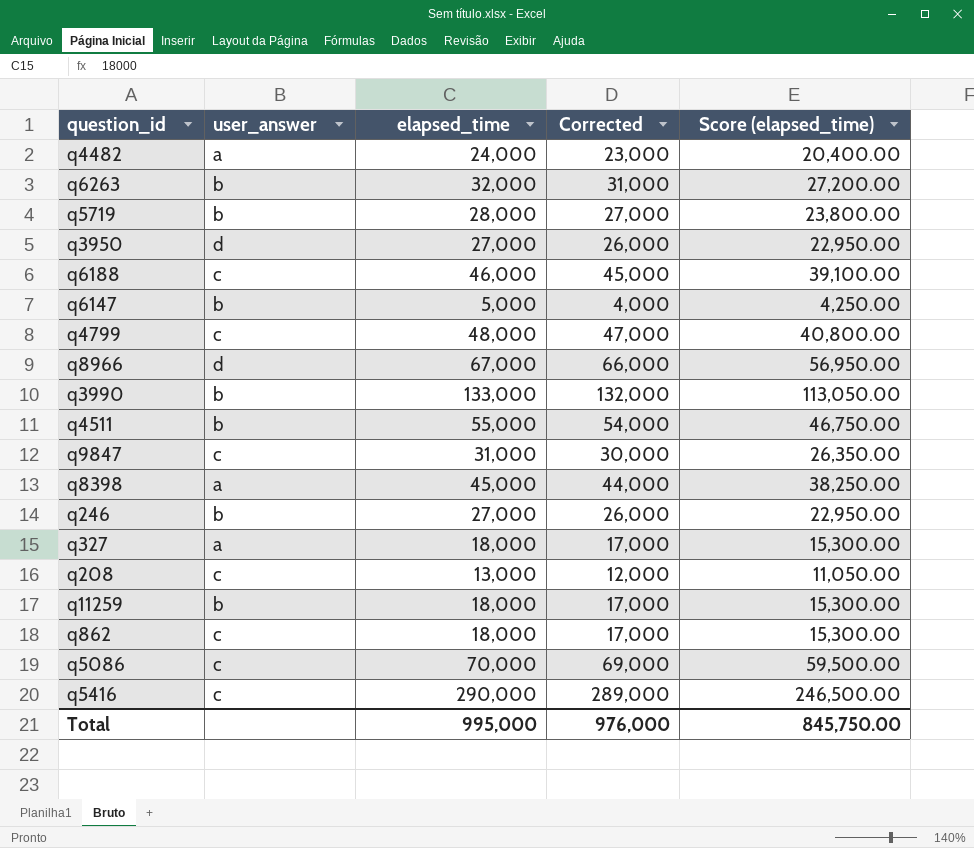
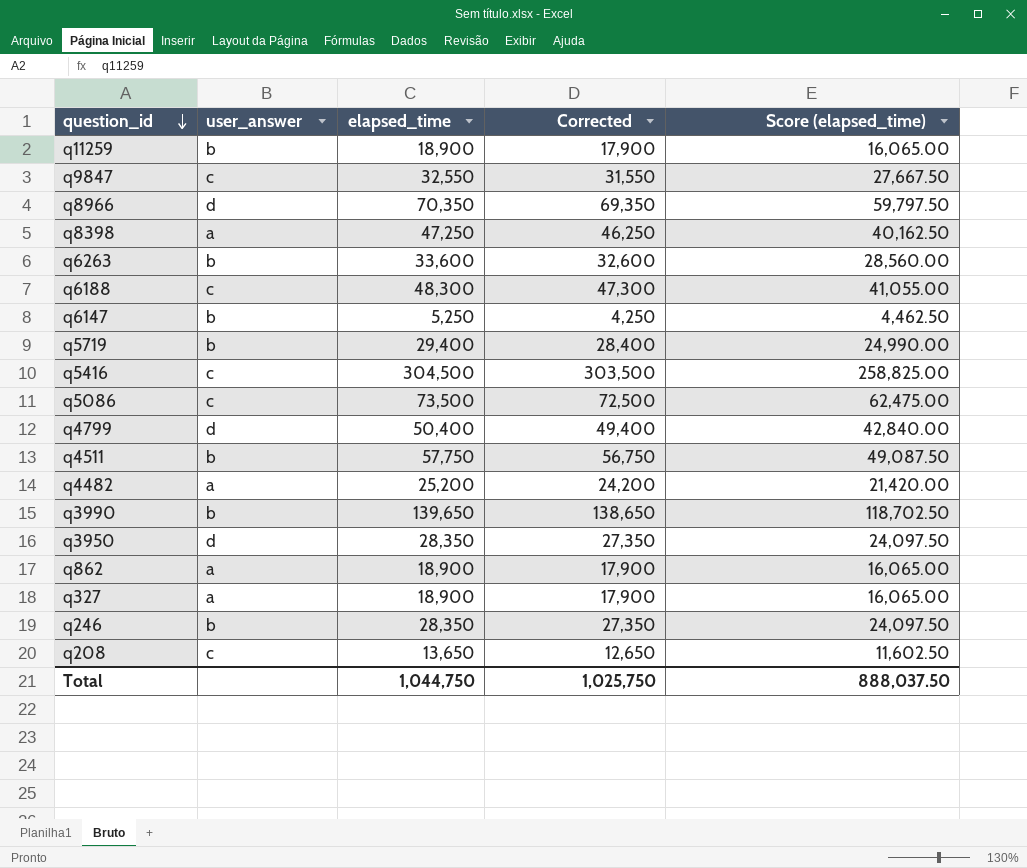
row order: none -> question_id descending
q11259 | elapsed_time: 18,000 -> 18,900
q11259 | Corrected: 17,000 -> 17,900
q11259 | Score (elapsed_time): 15,300.00 -> 16,065.00
q9847 | elapsed_time: 31,000 -> 32,550
q9847 | Corrected: 30,000 -> 31,550
q9847 | Score (elapsed_time): 26,350.00 -> 27,667.50
q8966 | elapsed_time: 67,000 -> 70,350
q8966 | Corrected: 66,000 -> 69,350
q8966 | Score (elapsed_time): 56,950.00 -> 59,797.50
q8398 | elapsed_time: 45,000 -> 47,250
q8398 | Corrected: 44,000 -> 46,250
q8398 | Score (elapsed_time): 38,250.00 -> 40,162.50
q6263 | elapsed_time: 32,000 -> 33,600
q6263 | Corrected: 31,000 -> 32,600
q6263 | Score (elapsed_time): 27,200.00 -> 28,560.00
q6188 | elapsed_time: 46,000 -> 48,300
q6188 | Corrected: 45,000 -> 47,300
q6188 | Score (elapsed_time): 39,100.00 -> 41,055.00
q6147 | elapsed_time: 5,000 -> 5,250
q6147 | Corrected: 4,000 -> 4,250
q6147 | Score (elapsed_time): 4,250.00 -> 4,462.50
q5719 | elapsed_time: 28,000 -> 29,400
q5719 | Corrected: 27,000 -> 28,400
q5719 | Score (elapsed_time): 23,800.00 -> 24,990.00
q5416 | elapsed_time: 290,000 -> 304,500
q5416 | Corrected: 289,000 -> 303,500
q5416 | Score (elapsed_time): 246,500.00 -> 258,825.00
q5086 | elapsed_time: 70,000 -> 73,500
q5086 | Corrected: 69,000 -> 72,500
q5086 | Score (elapsed_time): 59,500.00 -> 62,475.00
q4799 | user_answer: c -> d
q4799 | elapsed_time: 48,000 -> 50,400
q4799 | Corrected: 47,000 -> 49,400
q4799 | Score (elapsed_time): 40,800.00 -> 42,840.00
q4511 | elapsed_time: 55,000 -> 57,750
q4511 | Corrected: 54,000 -> 56,750
q4511 | Score (elapsed_time): 46,750.00 -> 49,087.50
q4482 | elapsed_time: 24,000 -> 25,200
q4482 | Corrected: 23,000 -> 24,200
q4482 | Score (elapsed_time): 20,400.00 -> 21,420.00
q3990 | elapsed_time: 133,000 -> 139,650
q3990 | Corrected: 132,000 -> 138,650
q3990 | Score (elapsed_time): 113,050.00 -> 118,702.50
q3950 | elapsed_time: 27,000 -> 28,350
q3950 | Corrected: 26,000 -> 27,350
q3950 | Score (elapsed_time): 22,950.00 -> 24,097.50
q862 | user_answer: c -> a
q862 | elapsed_time: 18,000 -> 18,900
q862 | Corrected: 17,000 -> 17,900
q862 | Score (elapsed_time): 15,300.00 -> 16,065.00
q327 | elapsed_time: 18,000 -> 18,900
q327 | Corrected: 17,000 -> 17,900
q327 | Score (elapsed_time): 15,300.00 -> 16,065.00
q246 | elapsed_time: 27,000 -> 28,350
q246 | Corrected: 26,000 -> 27,350
q246 | Score (elapsed_time): 22,950.00 -> 24,097.50
q208 | elapsed_time: 13,000 -> 13,650
q208 | Corrected: 12,000 -> 12,650
q208 | Score (elapsed_time): 11,050.00 -> 11,602.50
Total | elapsed_time: 995,000 -> 1,044,750
Total | Corrected: 976,000 -> 1,025,750
Total | Score (elapsed_time): 845,750.00 -> 888,037.50

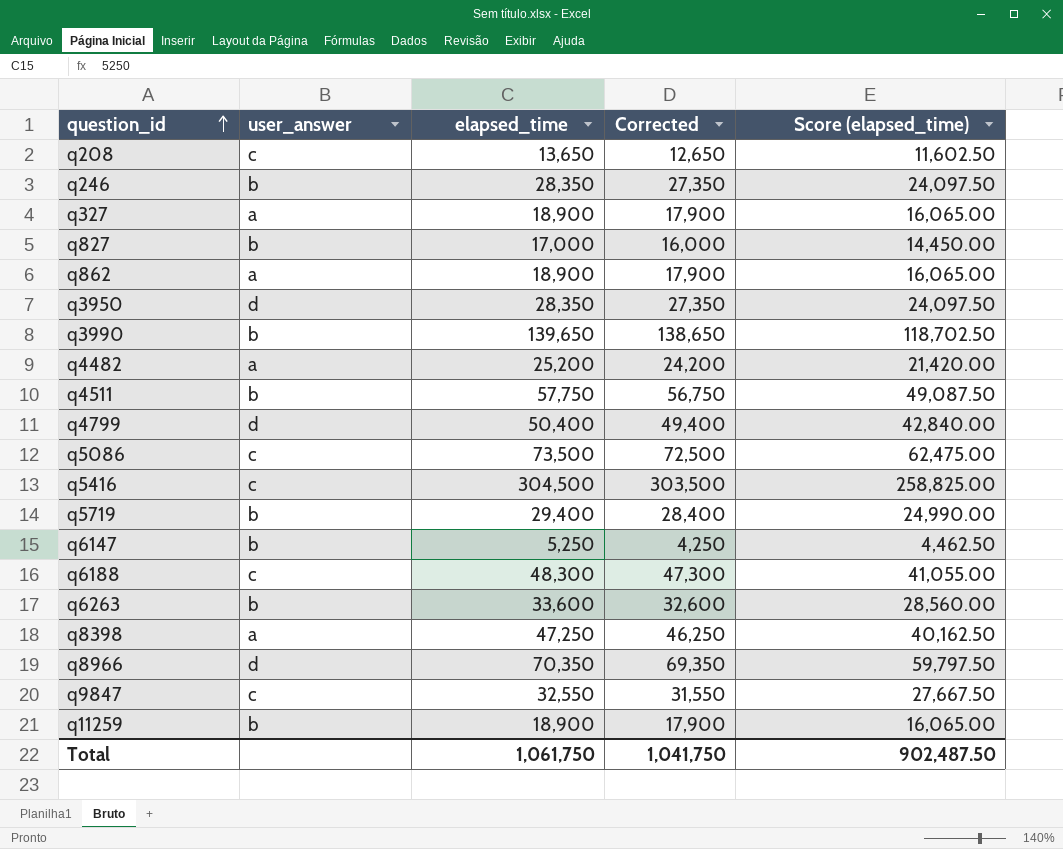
row order: question_id descending -> question_id ascending
row q827: none -> b | 17,000 | 16,000 | 14,450.00
Total | elapsed_time: 1,044,750 -> 1,061,750
Total | Corrected: 1,025,750 -> 1,041,750
Total | Score (elapsed_time): 888,037.50 -> 902,487.50

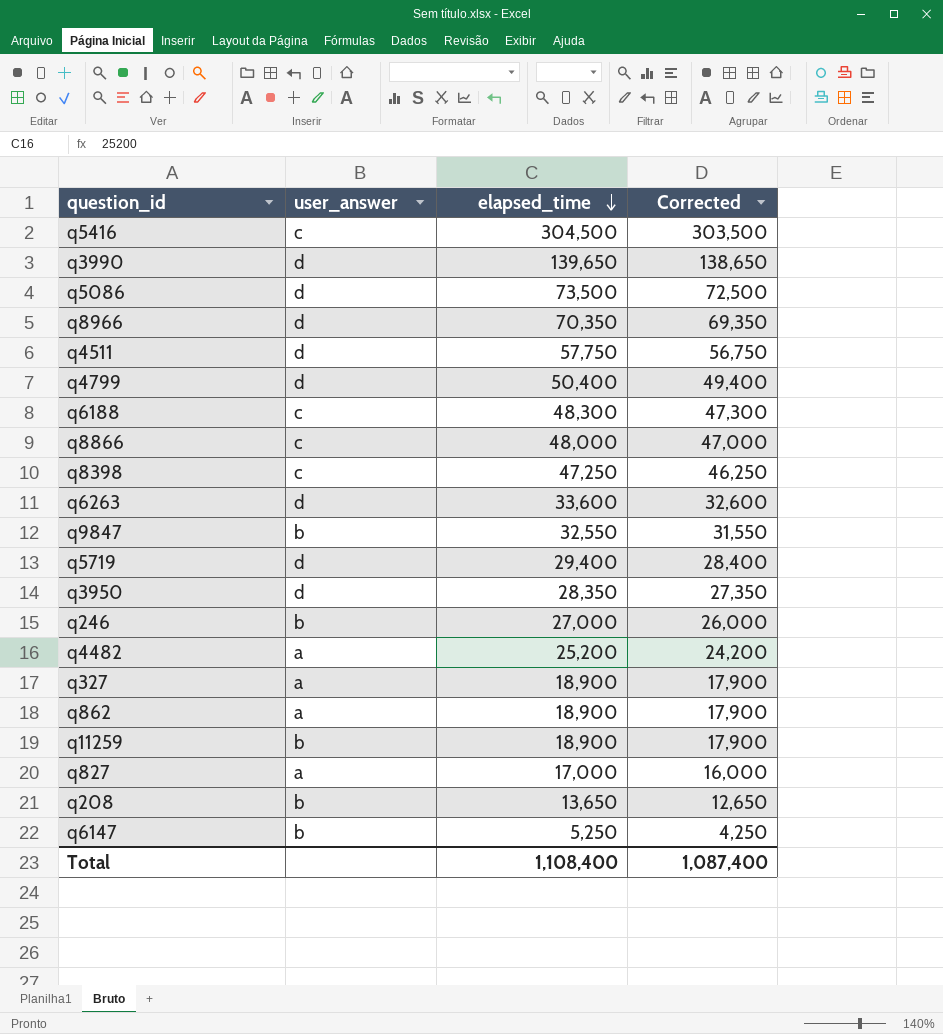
row order: question_id ascending -> elapsed_time descending
column Score (elapsed_time) | formula: [elapsed_time] * 0.85 -> none
q3990 | user_answer: b -> d
q5086 | user_answer: c -> d
q4511 | user_answer: b -> d
row q8866: none -> c | 48,000 | 47,000
q8398 | user_answer: a -> c
q6263 | user_answer: b -> d
q9847 | user_answer: c -> b
q5719 | user_answer: b -> d
q246 | elapsed_time: 28,350 -> 27,000
q246 | Corrected: 27,350 -> 26,000
q827 | user_answer: b -> a
q208 | user_answer: c -> b
Total | elapsed_time: 1,061,750 -> 1,108,400
Total | Corrected: 1,041,750 -> 1,087,400

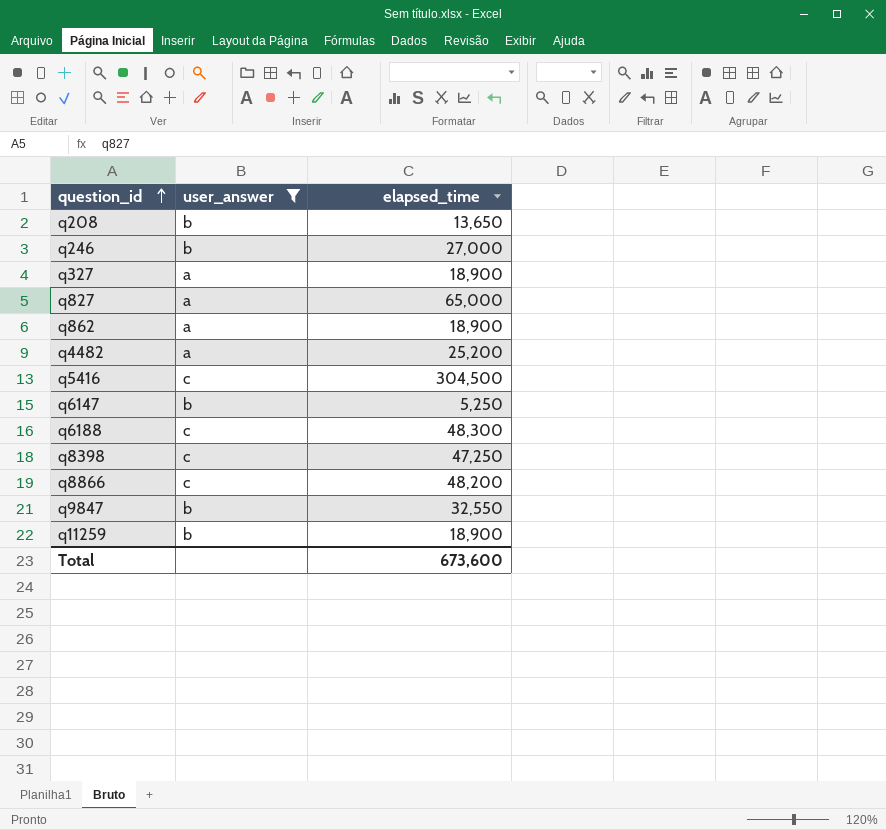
filter: none -> user_answer != d
row order: elapsed_time descending -> question_id ascending
column Corrected | formula: [elapsed_time] - 1000 -> none
q827 | elapsed_time: 17,000 -> 65,000
q8866 | elapsed_time: 48,000 -> 48,200
Total | elapsed_time: 1,108,400 -> 673,600

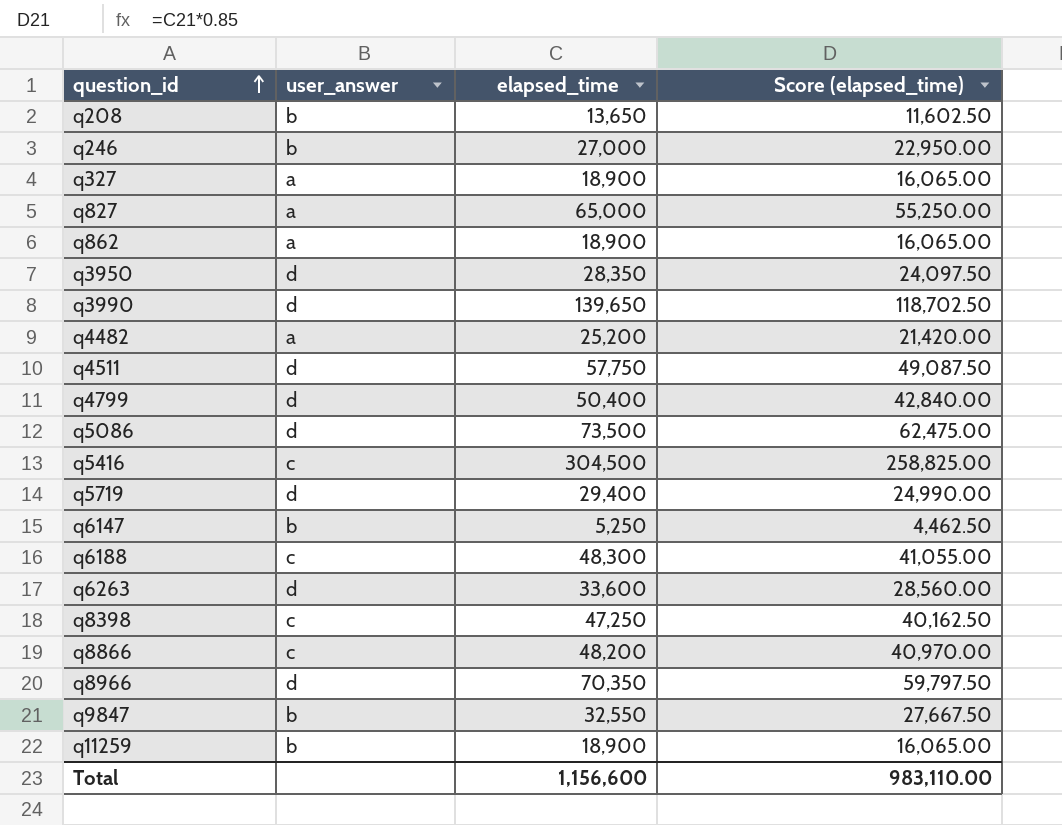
filter: user_answer != d -> none
column Score (elapsed_time) | formula: none -> [elapsed_time] * 0.85
Total | elapsed_time: 673,600 -> 1,156,600

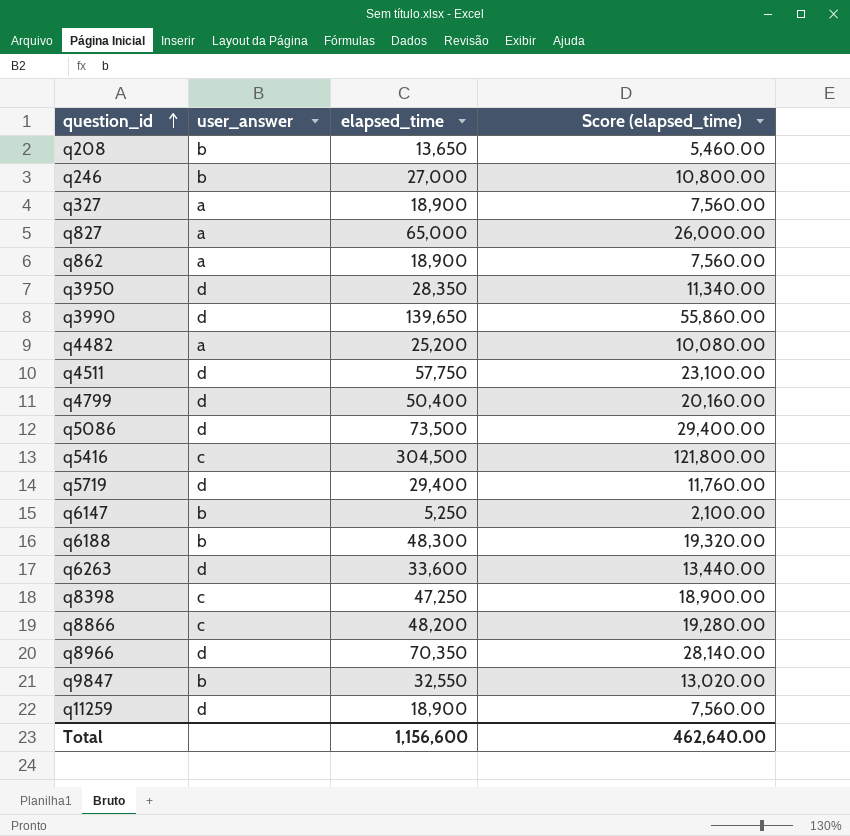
column Score (elapsed_time) | formula: [elapsed_time] * 0.85 -> [elapsed_time] * 0.4
q6188 | user_answer: c -> b
q11259 | user_answer: b -> d
Total | Score (elapsed_time): 983,110.00 -> 462,640.00

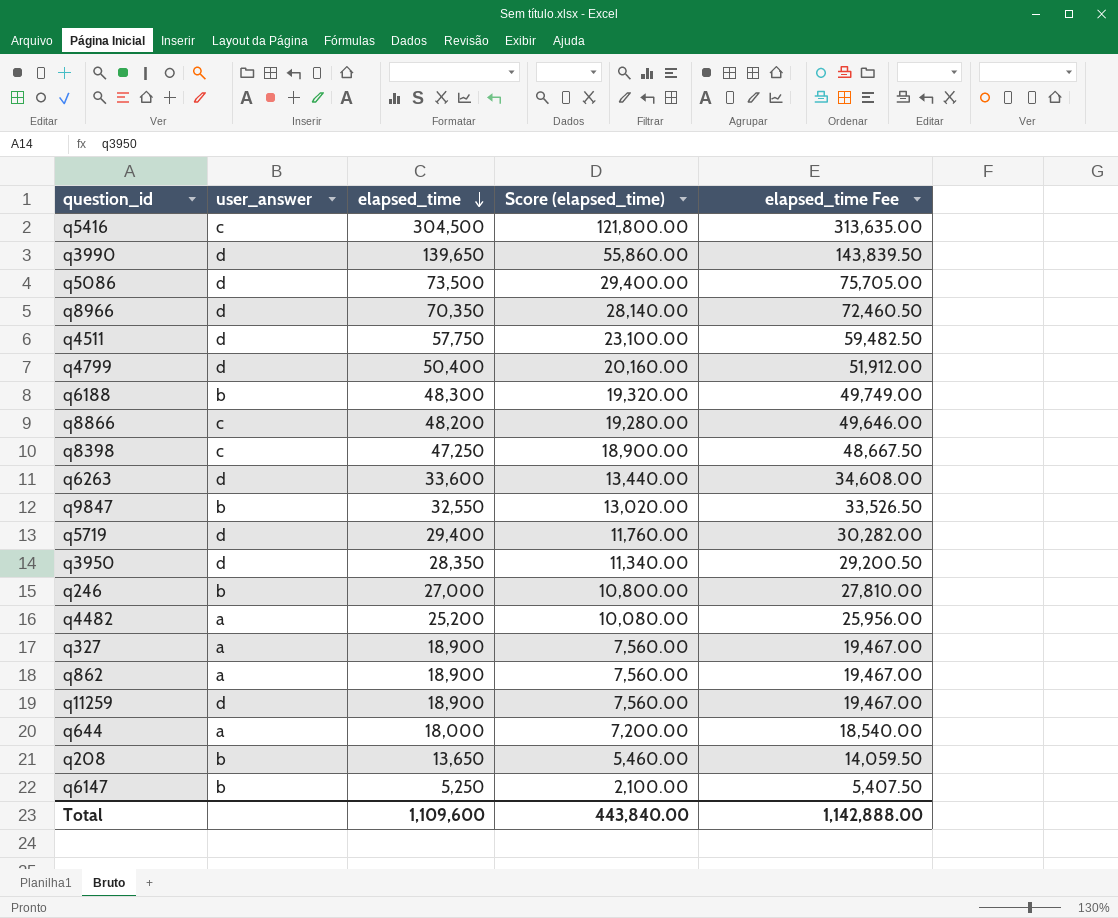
row order: question_id ascending -> elapsed_time descending
column elapsed_time Fee | formula: none -> [elapsed_time] * 1.03
row q827: a | 65,000 | 26,000.00 -> none
row q644: none -> a | 18,000 | 7,200.00 | 18,540.00
Total | elapsed_time: 1,156,600 -> 1,109,600
Total | Score (elapsed_time): 462,640.00 -> 443,840.00

